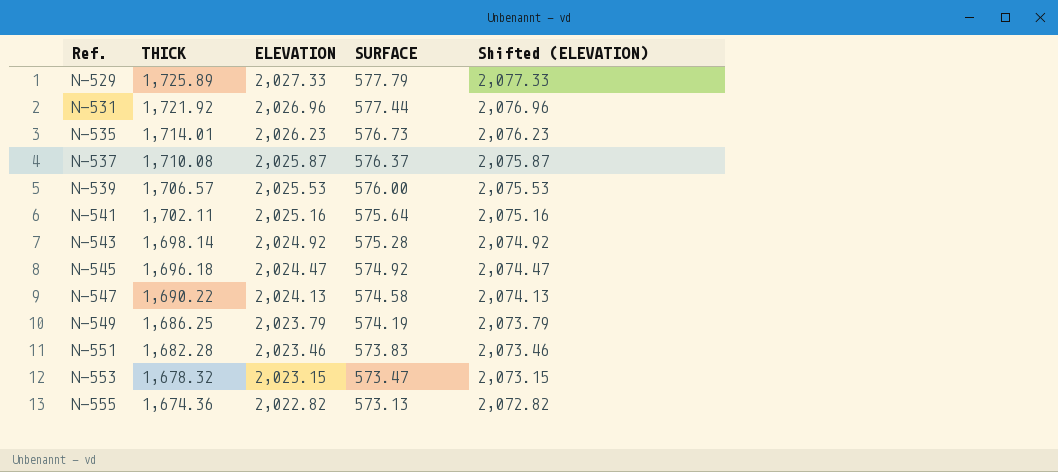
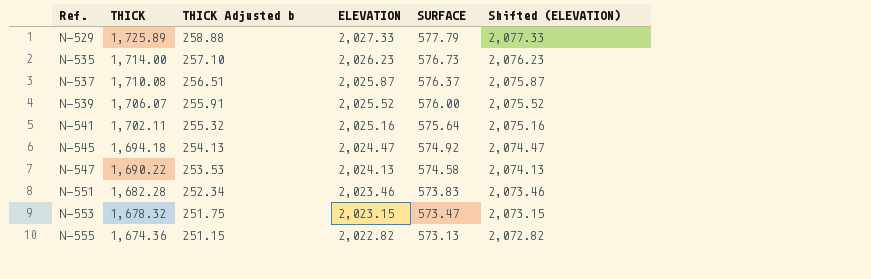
column THICK Adjusted b | formula: none -> [THICK] * 0.15
row N-531: 1,721.92 | 2,026.96 | 577.44 | 2,076.96 -> none
row N-543: 1,698.14 | 2,024.92 | 575.28 | 2,074.92 -> none
row N-549: 1,686.25 | 2,023.79 | 574.19 | 2,073.79 -> none
N-535 | THICK: 1,714.01 -> 1,714.00
N-539 | THICK: 1,706.57 -> 1,706.07
N-539 | ELEVATION: 2,025.53 -> 2,025.52
N-539 | Shifted (ELEVATION): 2,075.53 -> 2,075.52
N-545 | THICK: 1,696.18 -> 1,694.18

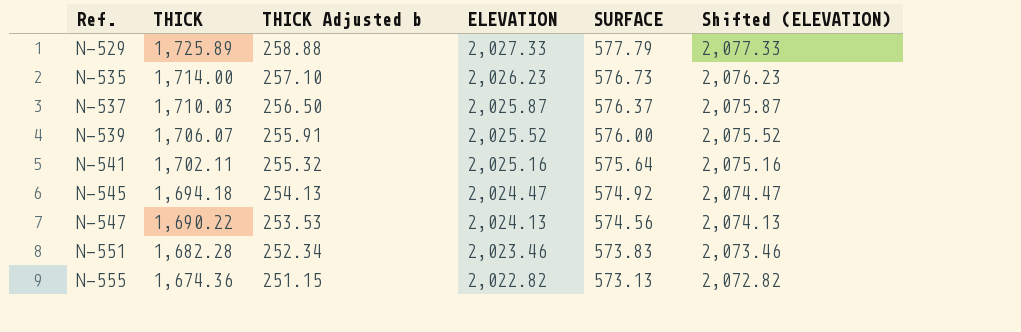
row N-553: 1,678.32 | 251.75 | 2,023.15 | 573.47 | 2,073.15 -> none
N-537 | THICK: 1,710.08 -> 1,710.03
N-537 | THICK Adjusted b: 256.51 -> 256.50
N-547 | SURFACE: 574.58 -> 574.56

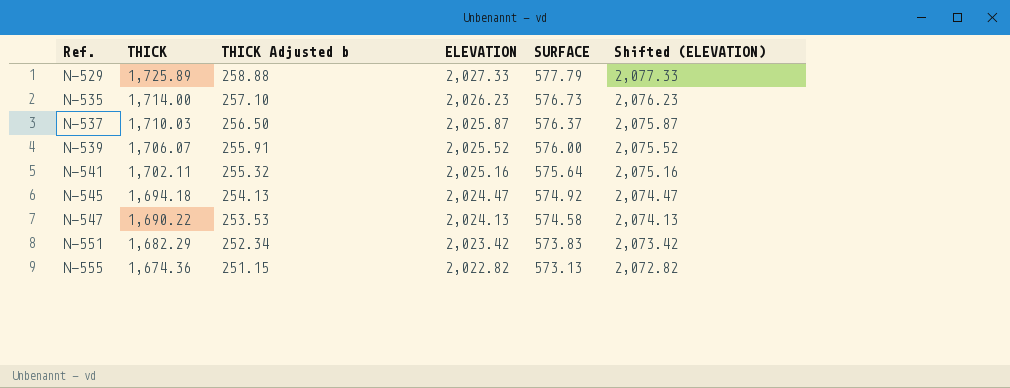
N-547 | SURFACE: 574.56 -> 574.58
N-551 | THICK: 1,682.28 -> 1,682.29
N-551 | ELEVATION: 2,023.46 -> 2,023.42
N-551 | Shifted (ELEVATION): 2,073.46 -> 2,073.42

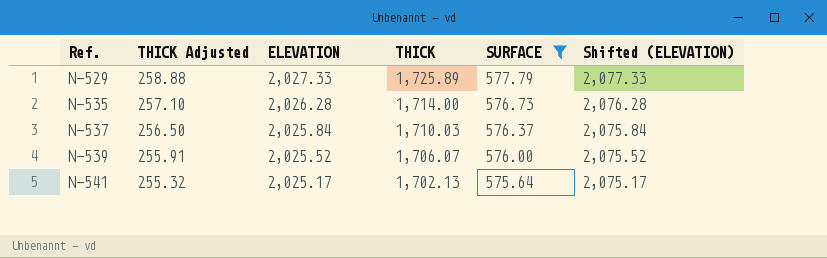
filter: none -> SURFACE >= 575.64
column name: THICK Adjusted b -> THICK Adjusted
column THICK | position: 2 -> 4
N-535 | ELEVATION: 2,026.23 -> 2,026.28
N-535 | Shifted (ELEVATION): 2,076.23 -> 2,076.28
N-537 | ELEVATION: 2,025.87 -> 2,025.84
N-537 | Shifted (ELEVATION): 2,075.87 -> 2,075.84
N-541 | ELEVATION: 2,025.16 -> 2,025.17
N-541 | THICK: 1,702.11 -> 1,702.13
N-541 | Shifted (ELEVATION): 2,075.16 -> 2,075.17

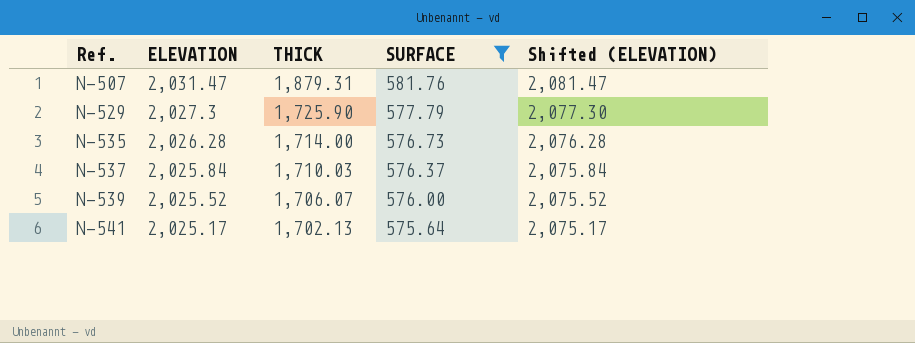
column THICK Adjusted | formula: [THICK] * 0.15 -> none
row N-507: none -> 2,031.47 | 1,879.31 | 581.76 | 2,081.47
N-529 | ELEVATION: 2,027.33 -> 2,027.3
N-529 | THICK: 1,725.89 -> 1,725.90
N-529 | Shifted (ELEVATION): 2,077.33 -> 2,077.30

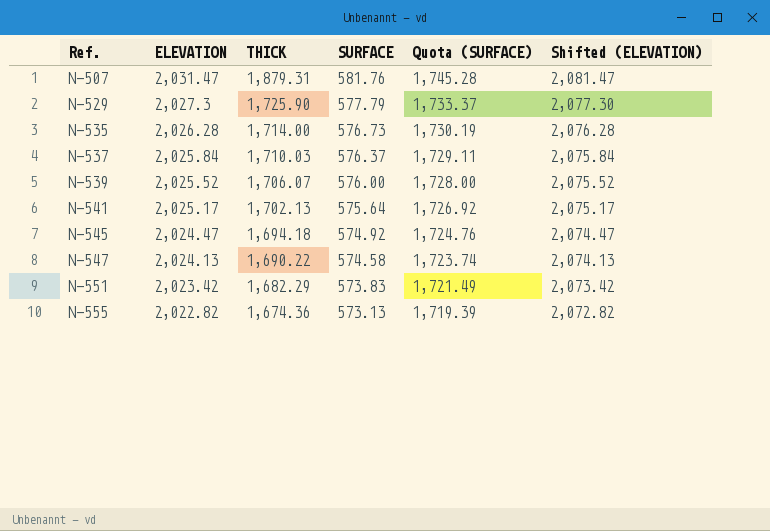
filter: SURFACE >= 575.64 -> none
column Quota (SURFACE) | formula: none -> [SURFACE] * 3

